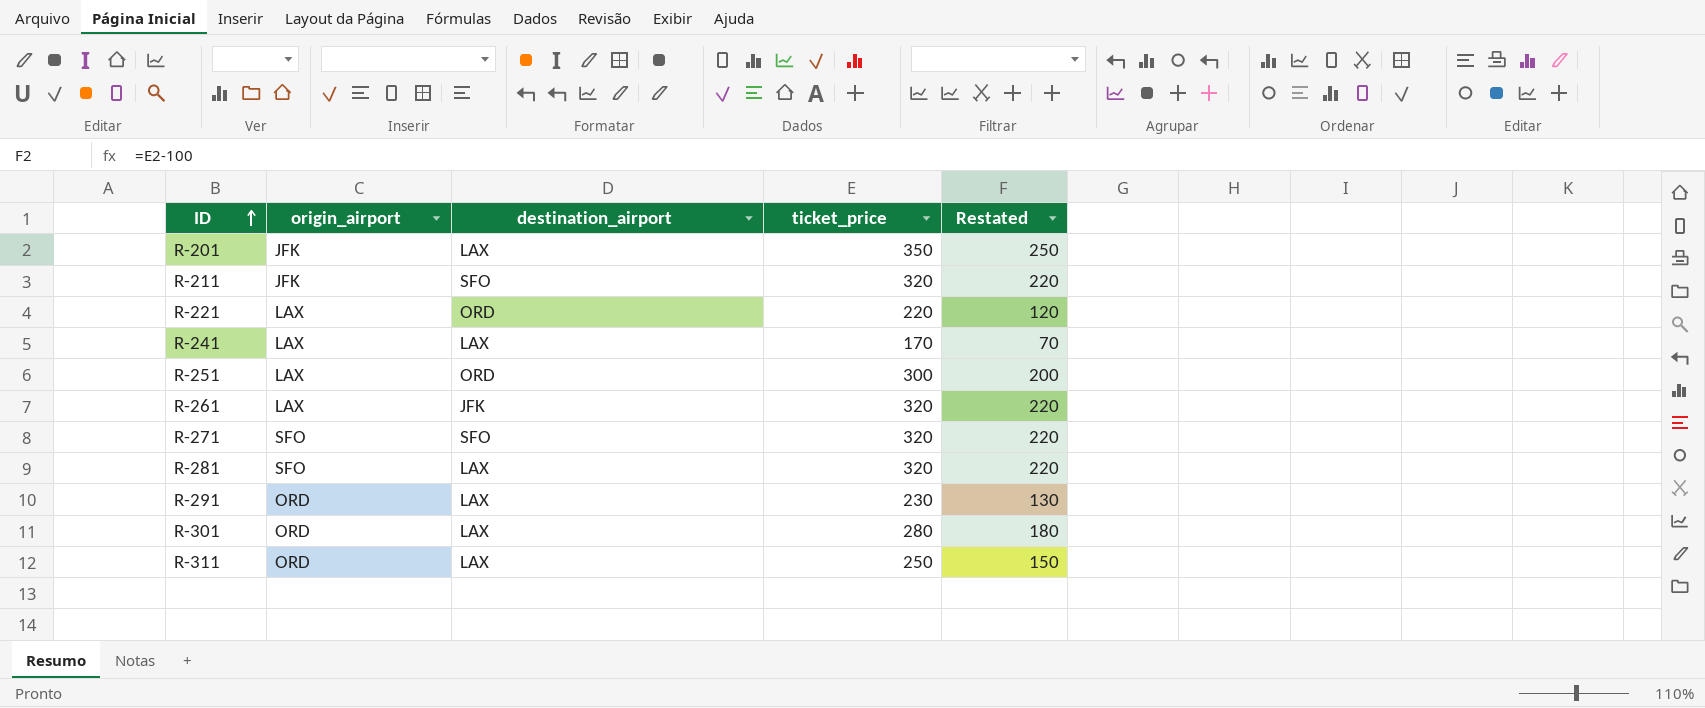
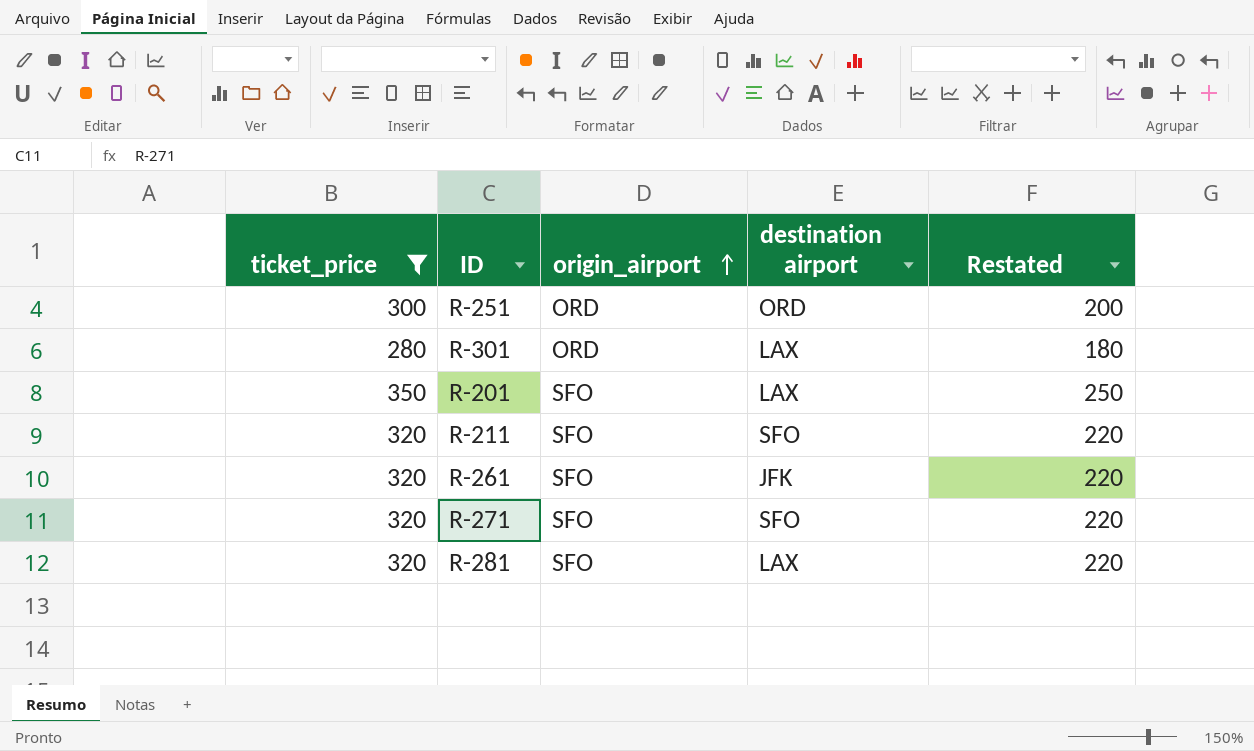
filter: none -> ticket_price >= 280
row order: ID ascending -> origin_airport ascending
column ticket_price | position: 4 -> 1
column name: destination_airport -> destination airport
R-251 | origin_airport: LAX -> ORD
R-201 | origin_airport: JFK -> SFO
R-211 | origin_airport: JFK -> SFO
R-261 | origin_airport: LAX -> SFO

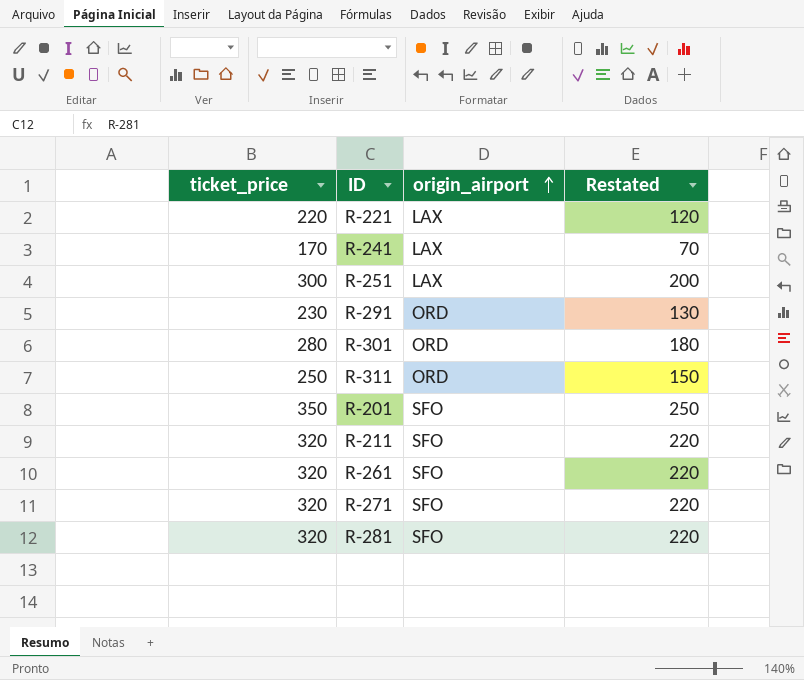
filter: ticket_price >= 280 -> none
column destination airport | position: 4 -> none
R-251 | origin_airport: ORD -> LAX

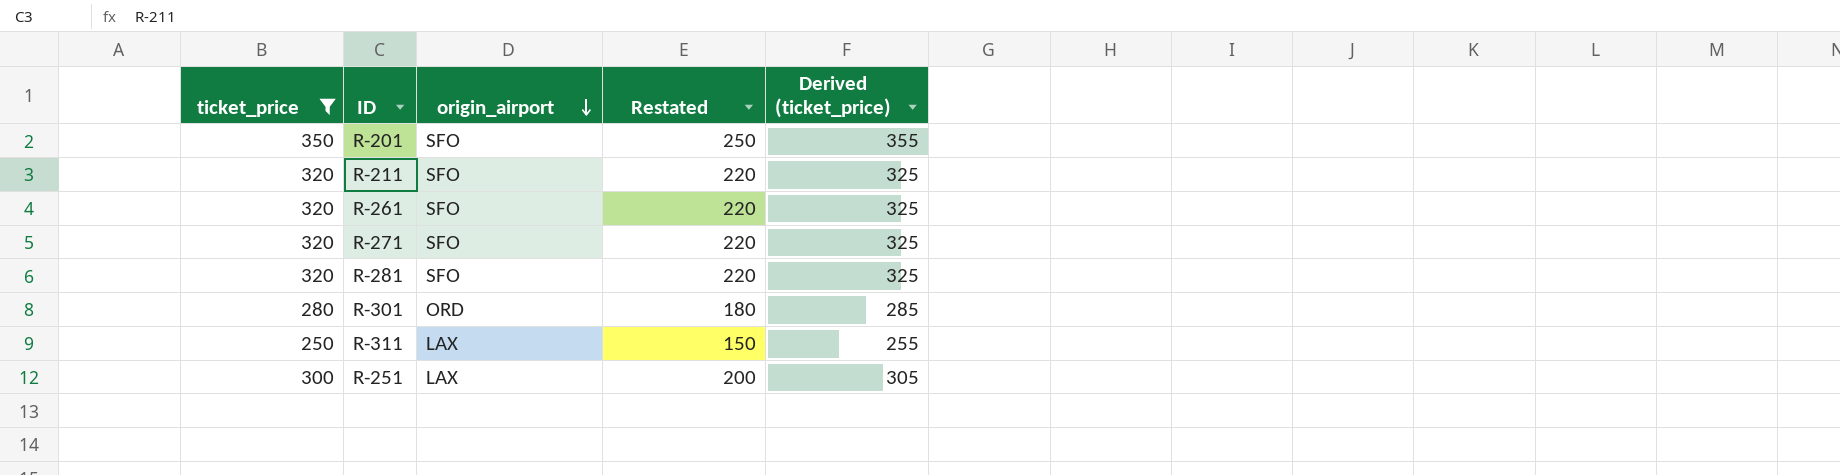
filter: none -> ticket_price >= 250
row order: origin_airport ascending -> origin_airport descending
column Derived (ticket_price) | formula: none -> [ticket_price] + 5
R-311 | origin_airport: ORD -> LAX

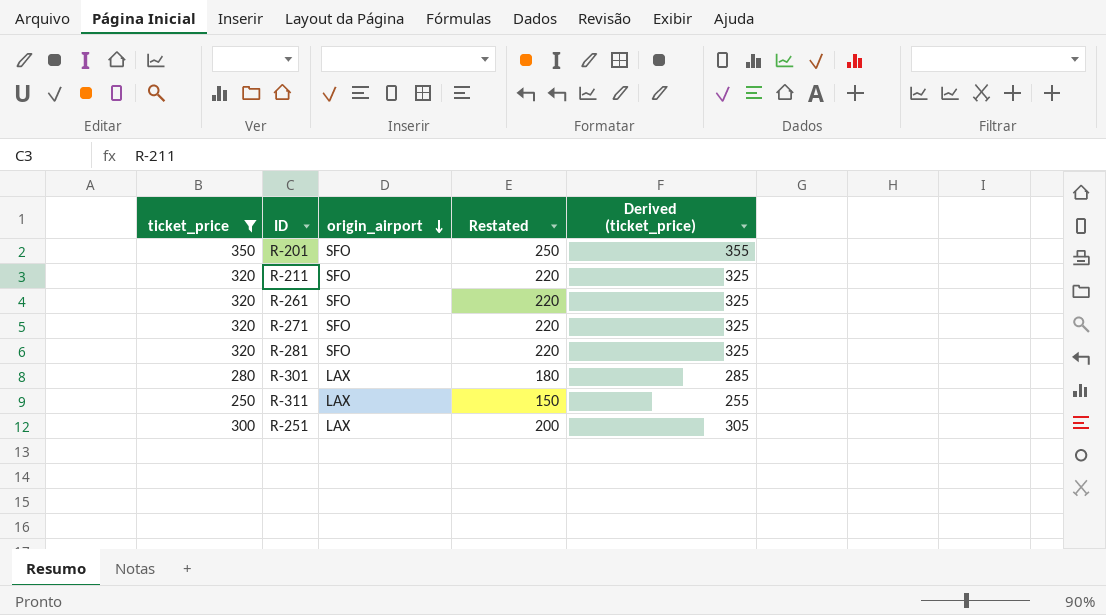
R-301 | origin_airport: ORD -> LAX

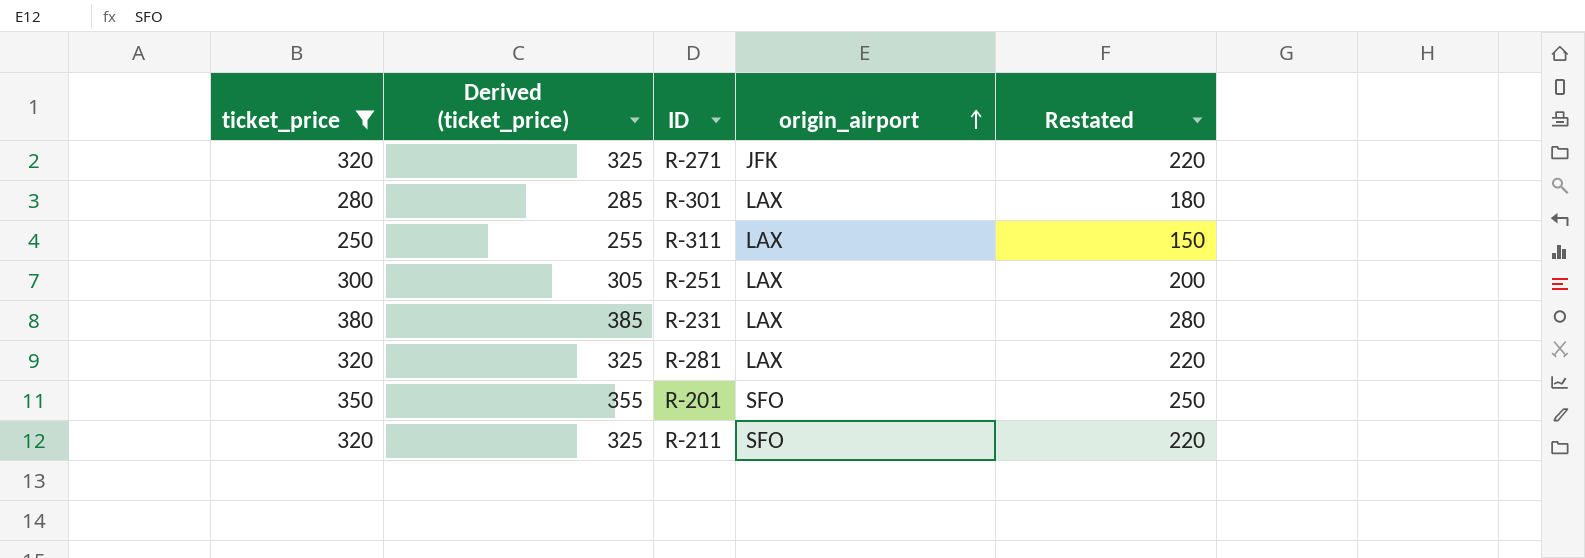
row order: origin_airport descending -> origin_airport ascending
column Derived (ticket_price) | position: 5 -> 2
row R-261: 320 | SFO | 220 | 325 -> none
R-271 | origin_airport: SFO -> JFK
row R-231: none -> 380 | 385 | LAX | 280
R-281 | origin_airport: SFO -> LAX

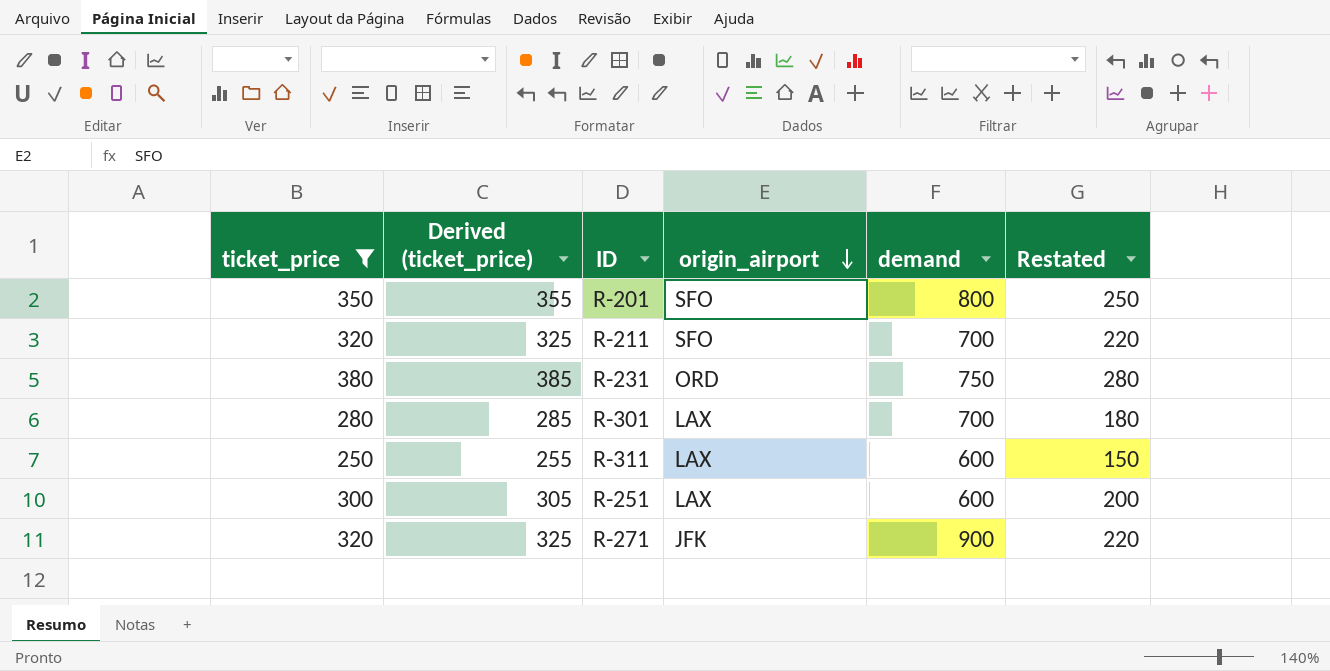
row order: origin_airport ascending -> origin_airport descending
column demand | position: none -> 5
row R-281: 320 | 325 | LAX | 220 -> none
R-231 | origin_airport: LAX -> ORD

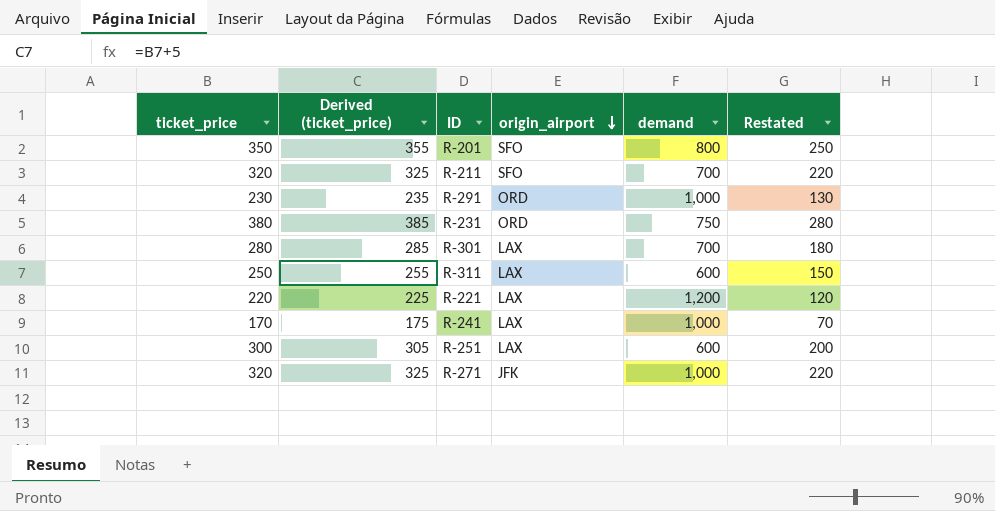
filter: ticket_price >= 250 -> none
R-271 | demand: 900 -> 1,000

